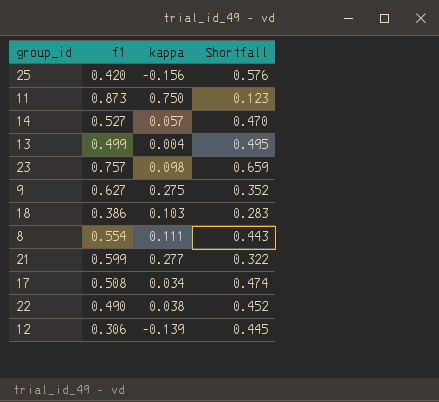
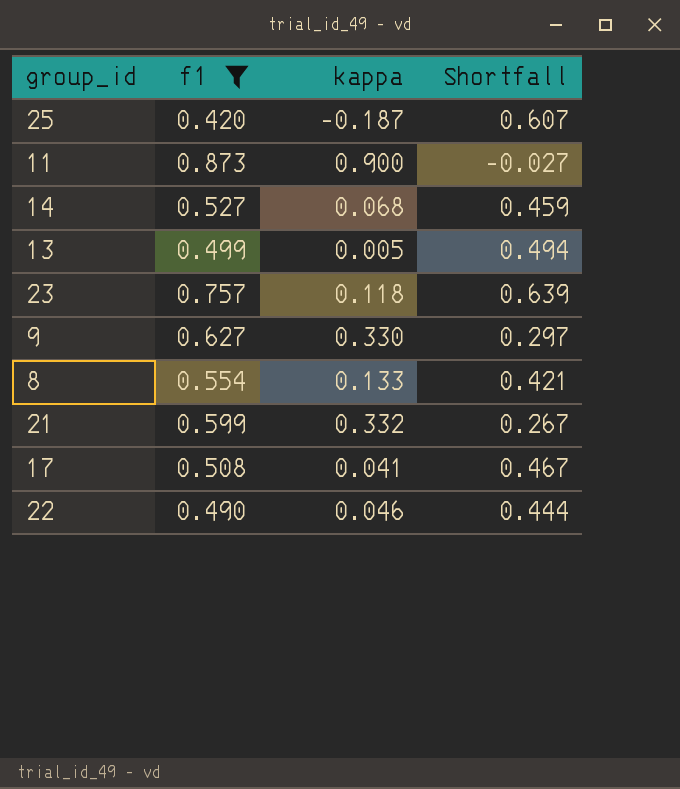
filter: none -> f1 >= 0.420
25 | kappa: -0.156 -> -0.187
25 | Shortfall: 0.576 -> 0.607
11 | kappa: 0.750 -> 0.900
11 | Shortfall: 0.123 -> -0.027
14 | kappa: 0.057 -> 0.068
14 | Shortfall: 0.470 -> 0.459
13 | kappa: 0.004 -> 0.005
13 | Shortfall: 0.495 -> 0.494
23 | kappa: 0.098 -> 0.118
23 | Shortfall: 0.659 -> 0.639
9 | kappa: 0.275 -> 0.330
9 | Shortfall: 0.352 -> 0.297
8 | kappa: 0.111 -> 0.133
8 | Shortfall: 0.443 -> 0.421
21 | kappa: 0.277 -> 0.332
21 | Shortfall: 0.322 -> 0.267
17 | kappa: 0.034 -> 0.041
17 | Shortfall: 0.474 -> 0.467
22 | kappa: 0.038 -> 0.046
22 | Shortfall: 0.452 -> 0.444

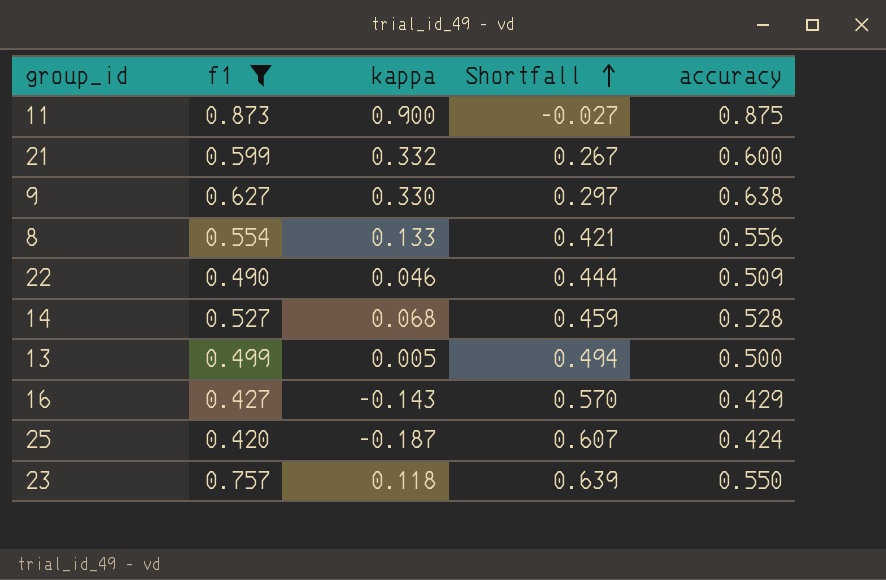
row order: none -> Shortfall ascending
column accuracy | position: none -> 5
row 17: 0.508 | 0.041 | 0.467 -> none
row 16: none -> 0.427 | -0.143 | 0.570 | 0.429

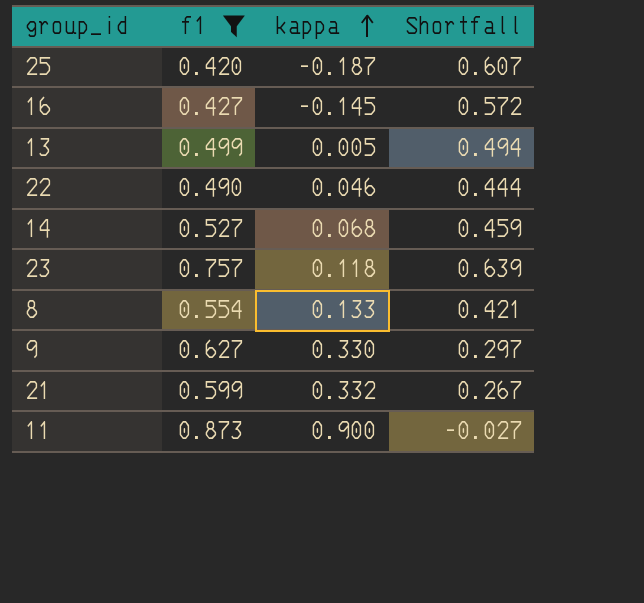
row order: Shortfall ascending -> kappa ascending
column accuracy | position: 5 -> none
16 | kappa: -0.143 -> -0.145
16 | Shortfall: 0.570 -> 0.572

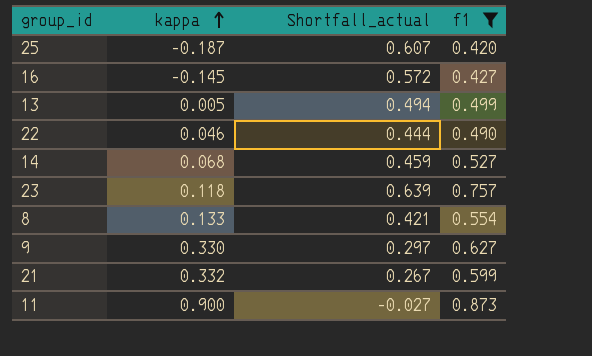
column name: Shortfall -> Shortfall_actual
column f1 | position: 2 -> 4

